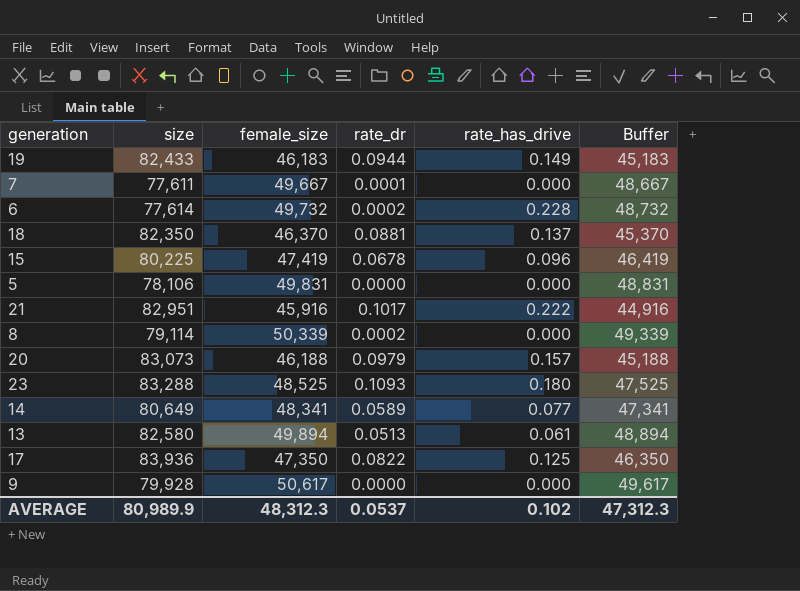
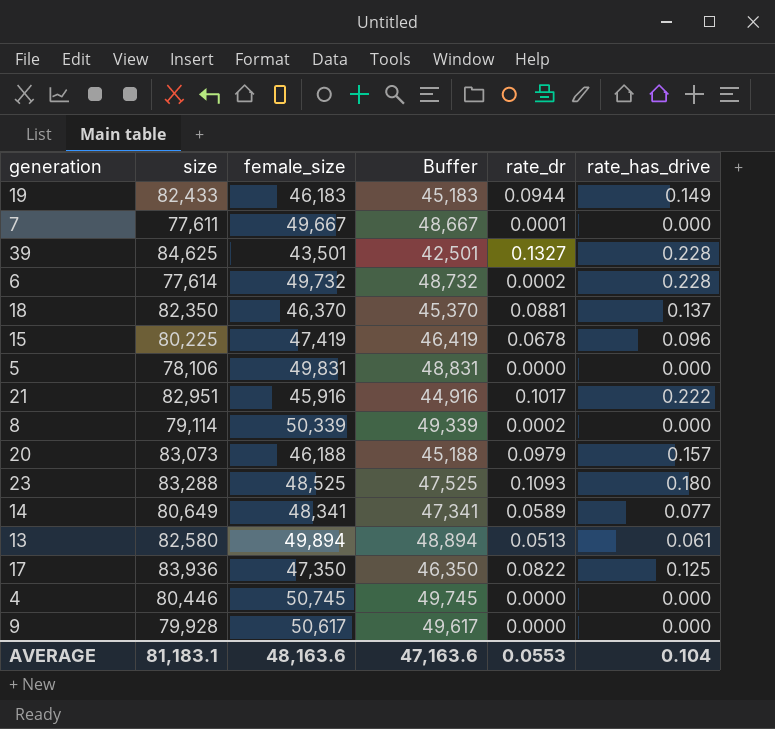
column Buffer | position: 6 -> 4
row 39: none -> 84,625 | 43,501 | 42,501 | 0.1327 | 0.228
row 4: none -> 80,446 | 50,745 | 49,745 | 0.0000 | 0.000
AVERAGE | size: 80,989.9 -> 81,183.1
AVERAGE | female_size: 48,312.3 -> 48,163.6
AVERAGE | Buffer: 47,312.3 -> 47,163.6
AVERAGE | rate_dr: 0.0537 -> 0.0553
AVERAGE | rate_has_drive: 0.102 -> 0.104

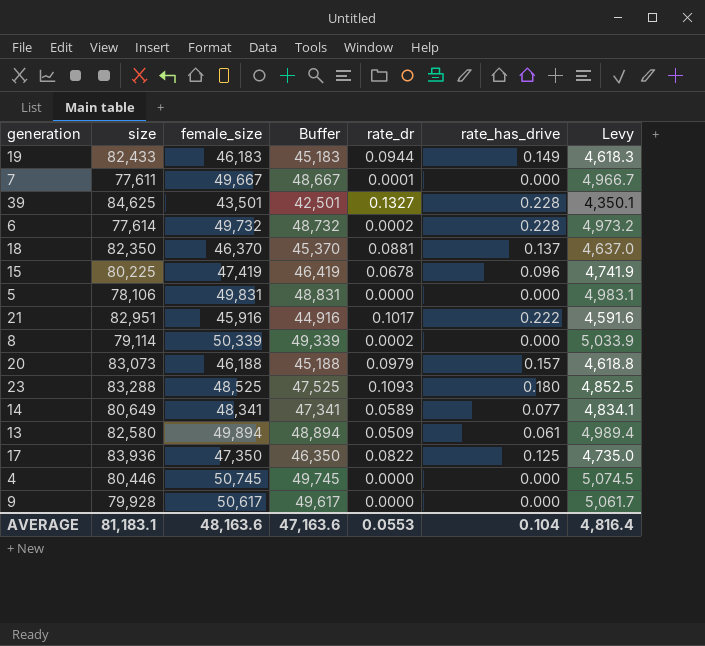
column Levy | formula: none -> [female_size] * 0.1
13 | rate_dr: 0.0513 -> 0.0509

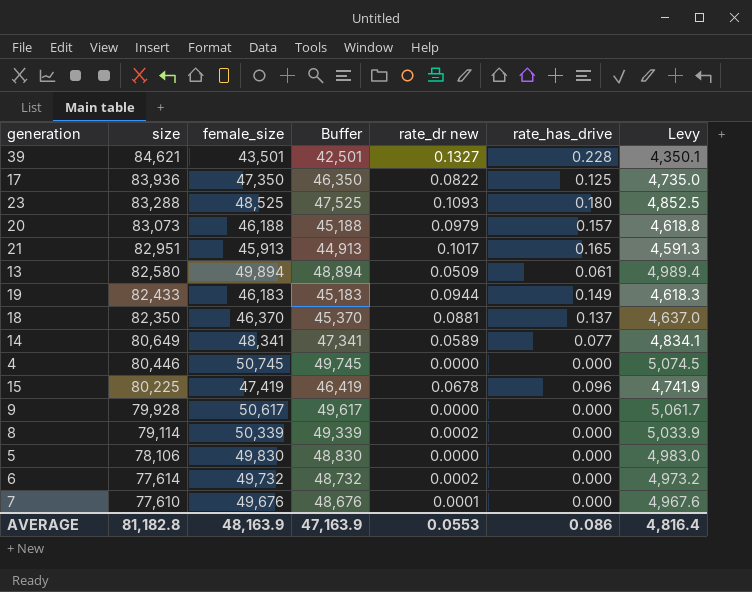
row order: none -> size descending
column name: rate_dr -> rate_dr new
39 | size: 84,625 -> 84,621
21 | female_size: 45,916 -> 45,913
21 | Buffer: 44,916 -> 44,913
21 | rate_has_drive: 0.222 -> 0.165
21 | Levy: 4,591.6 -> 4,591.3
5 | female_size: 49,831 -> 49,830
5 | Buffer: 48,831 -> 48,830
5 | Levy: 4,983.1 -> 4,983.0
6 | rate_has_drive: 0.228 -> 0.000
7 | size: 77,611 -> 77,610
7 | female_size: 49,667 -> 49,676
7 | Buffer: 48,667 -> 48,676
7 | Levy: 4,966.7 -> 4,967.6
AVERAGE | size: 81,183.1 -> 81,182.8
AVERAGE | female_size: 48,163.6 -> 48,163.9
AVERAGE | Buffer: 47,163.6 -> 47,163.9
AVERAGE | rate_has_drive: 0.104 -> 0.086

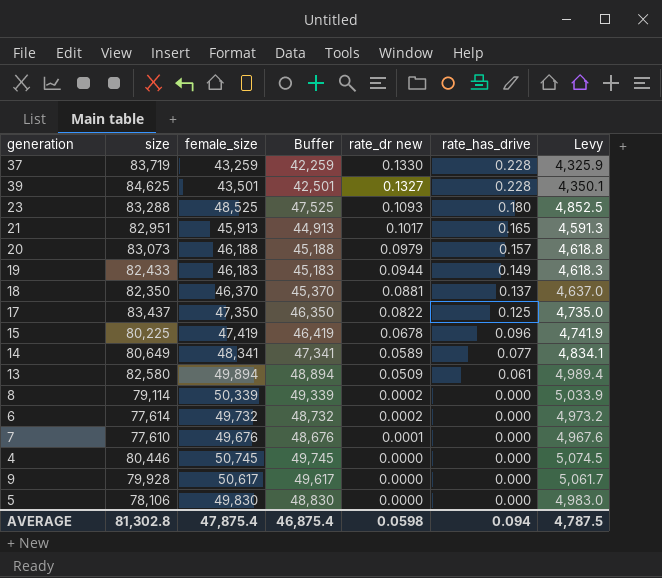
row order: size descending -> rate_dr new descending
row 37: none -> 83,719 | 43,259 | 42,259 | 0.1330 | 0.228 | 4,325.9
39 | size: 84,621 -> 84,625
17 | size: 83,936 -> 83,437
AVERAGE | size: 81,182.8 -> 81,302.8
AVERAGE | female_size: 48,163.9 -> 47,875.4
AVERAGE | Buffer: 47,163.9 -> 46,875.4
AVERAGE | rate_dr new: 0.0553 -> 0.0598
AVERAGE | rate_has_drive: 0.086 -> 0.094
AVERAGE | Levy: 4,816.4 -> 4,787.5

